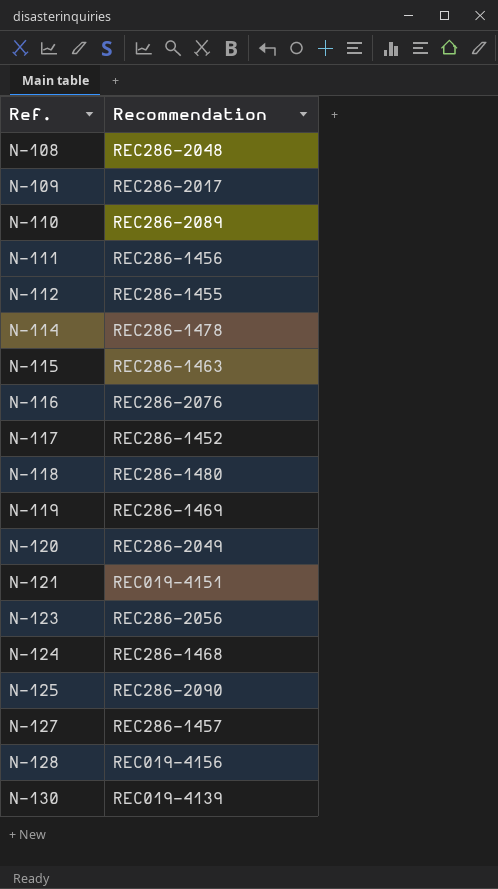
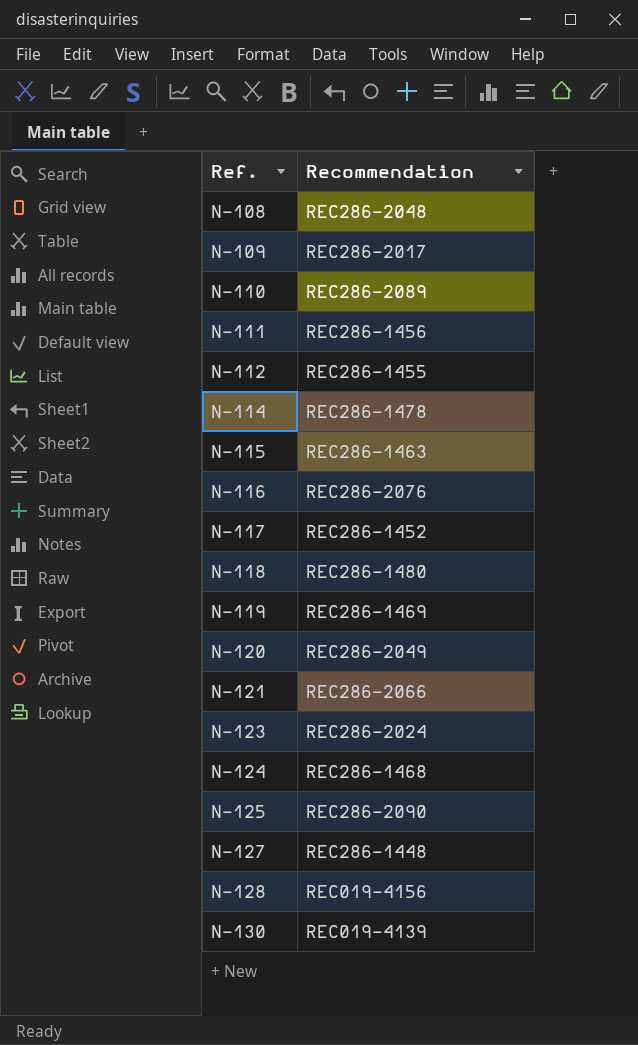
N-121 | Recommendation: REC019-4151 -> REC286-2066
N-123 | Recommendation: REC286-2056 -> REC286-2024
N-127 | Recommendation: REC286-1457 -> REC286-1448

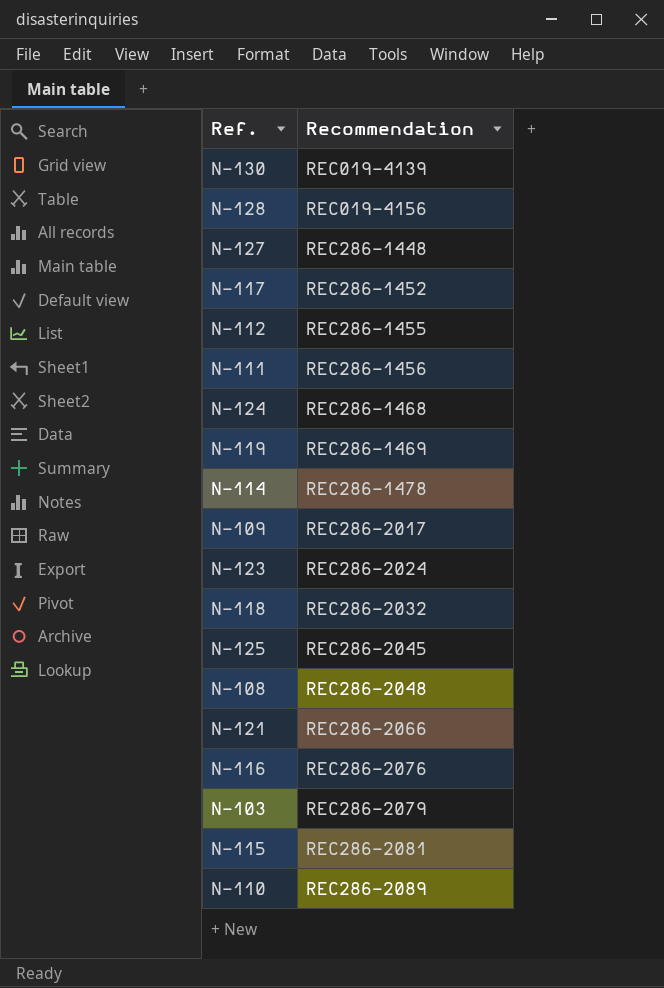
row order: Ref. ascending -> Recommendation ascending
row N-120: REC286-2049 -> none
N-118 | Recommendation: REC286-1480 -> REC286-2032
N-125 | Recommendation: REC286-2090 -> REC286-2045
row N-103: none -> REC286-2079
N-115 | Recommendation: REC286-1463 -> REC286-2081

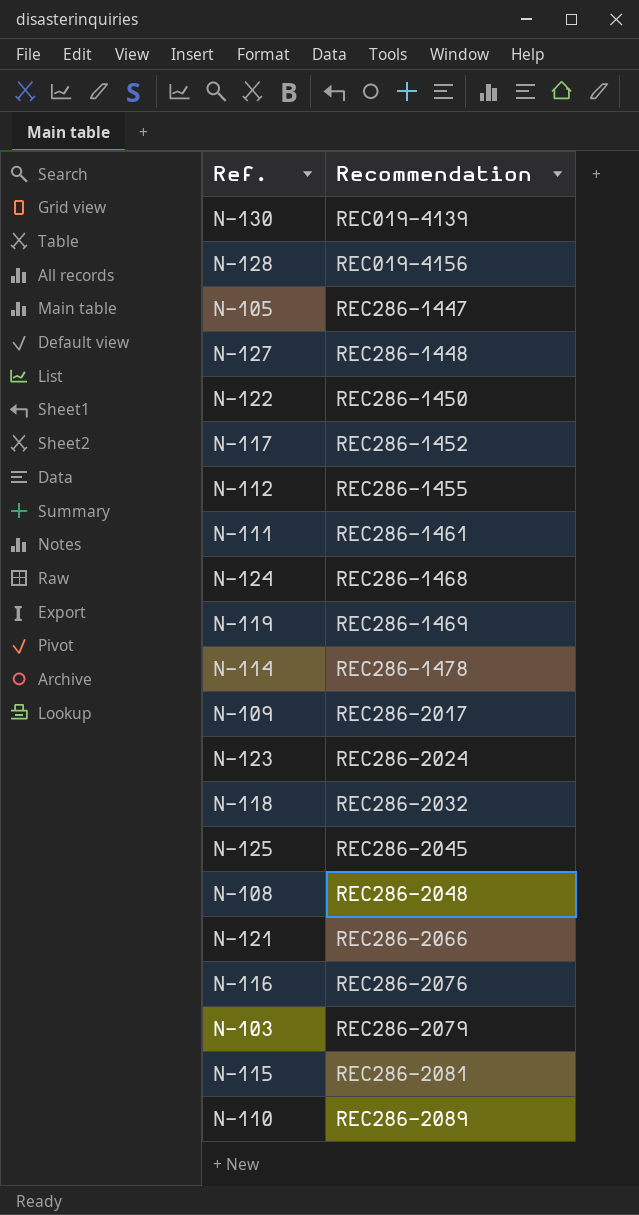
row N-105: none -> REC286-1447
row N-122: none -> REC286-1450
N-111 | Recommendation: REC286-1456 -> REC286-1461

